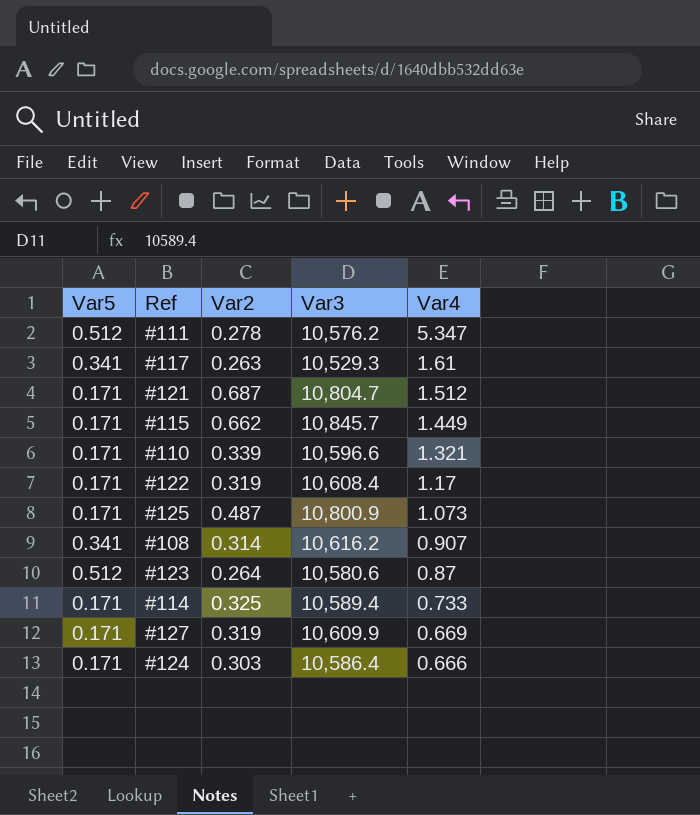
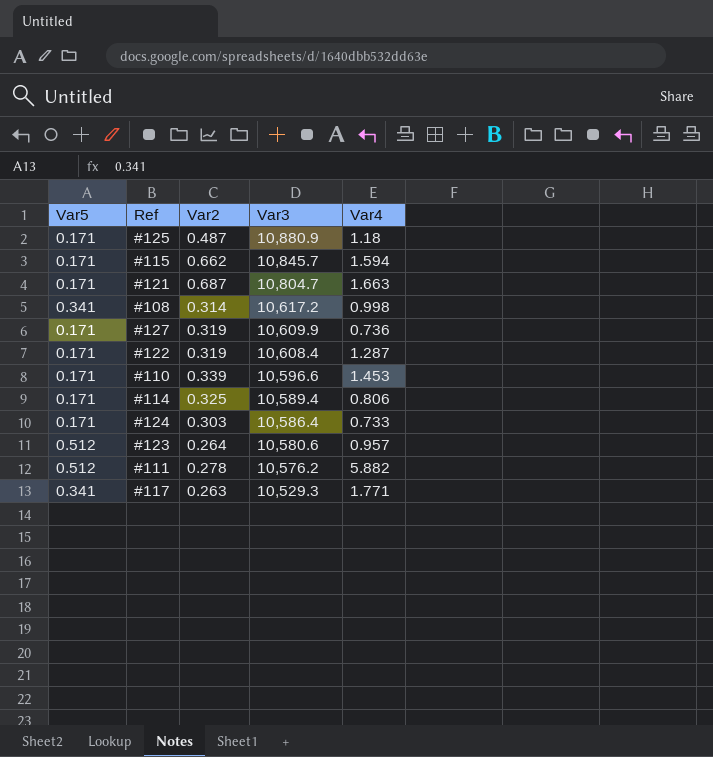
row order: Var4 descending -> Var3 descending
#125 | Var3: 10,800.9 -> 10,880.9
#125 | Var4: 1.073 -> 1.18
#115 | Var4: 1.449 -> 1.594
#121 | Var4: 1.512 -> 1.663
#108 | Var3: 10,616.2 -> 10,617.2
#108 | Var4: 0.907 -> 0.998
#127 | Var4: 0.669 -> 0.736
#122 | Var4: 1.17 -> 1.287
#110 | Var4: 1.321 -> 1.453
#114 | Var4: 0.733 -> 0.806
#124 | Var4: 0.666 -> 0.733
#123 | Var4: 0.87 -> 0.957
#111 | Var4: 5.347 -> 5.882
#117 | Var4: 1.61 -> 1.771

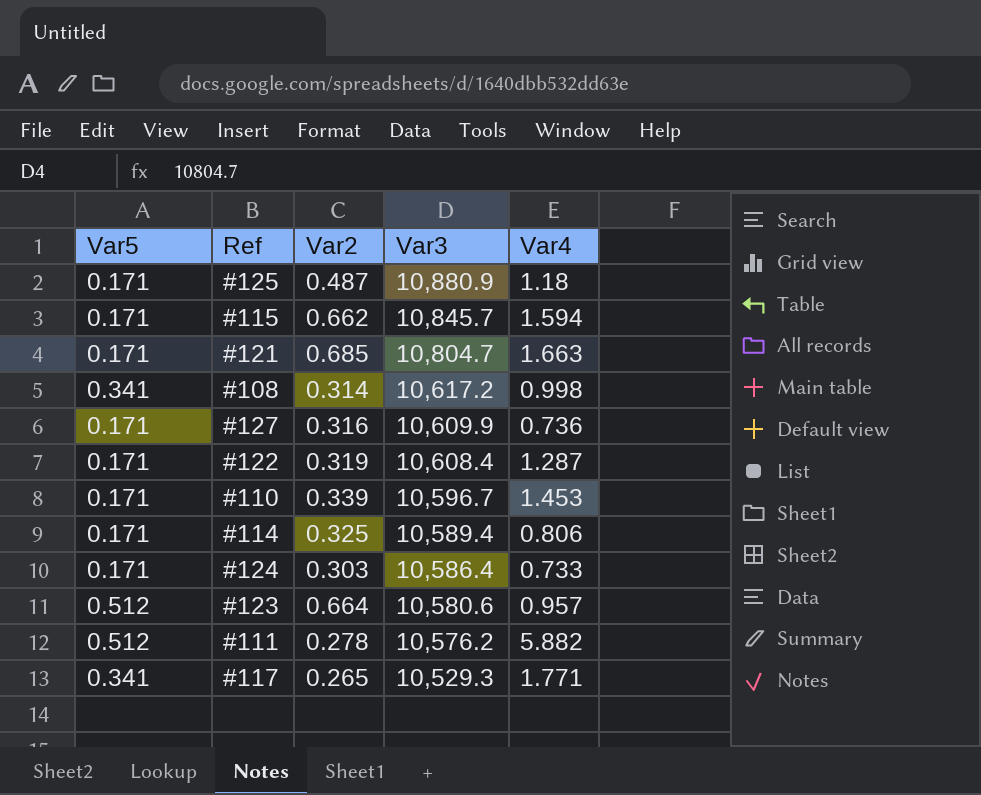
#121 | Var2: 0.687 -> 0.685
#127 | Var2: 0.319 -> 0.316
#110 | Var3: 10,596.6 -> 10,596.7
#123 | Var2: 0.264 -> 0.664
#117 | Var2: 0.263 -> 0.265

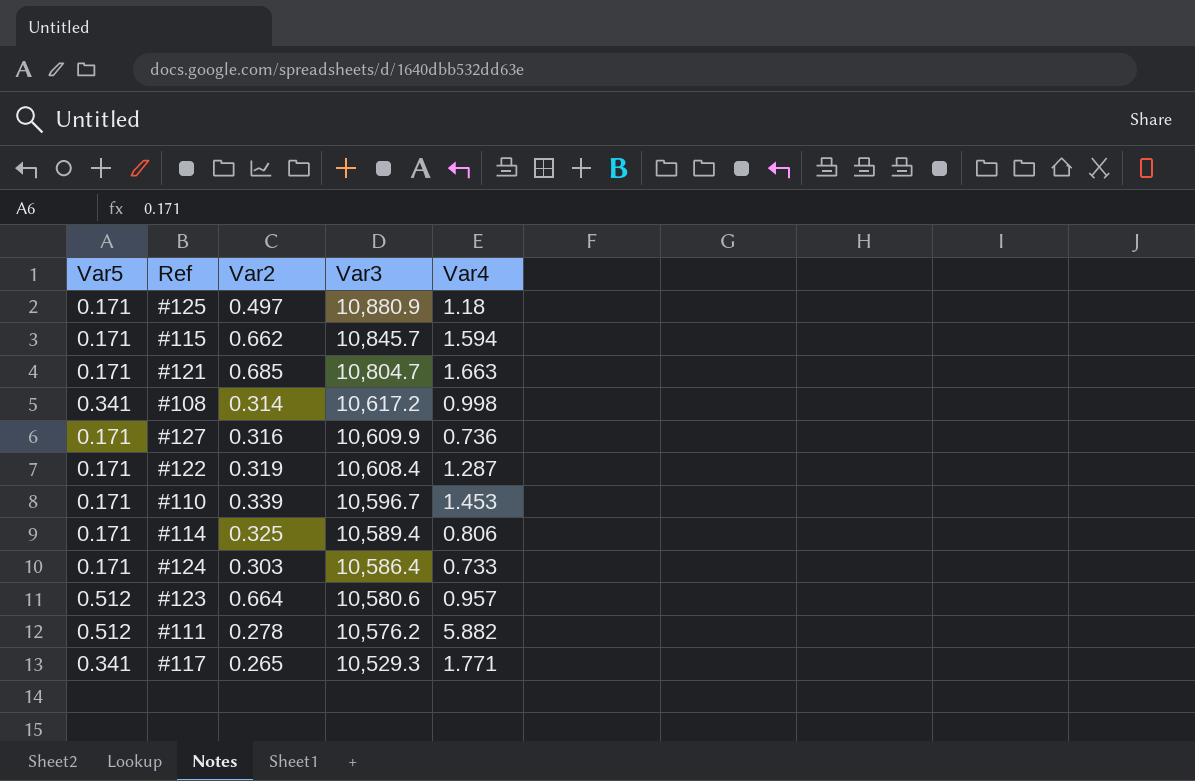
#125 | Var2: 0.487 -> 0.497

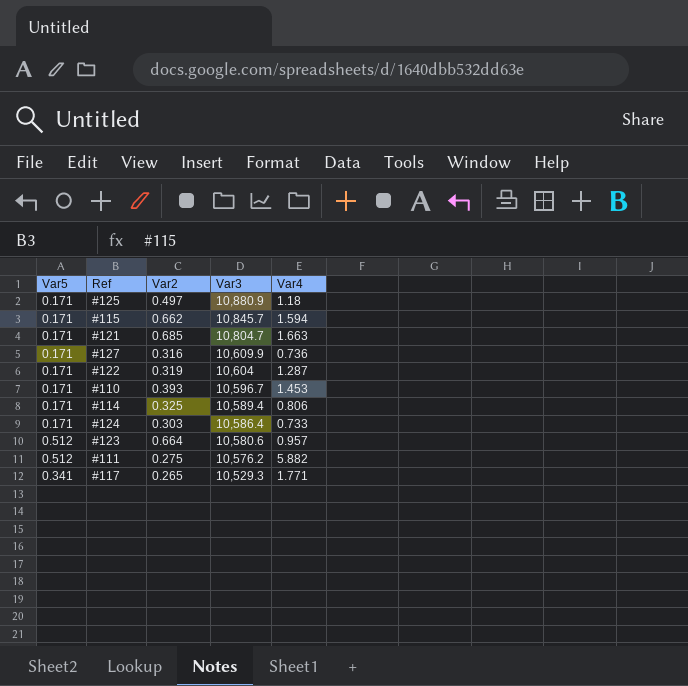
row #108: 0.341 | 0.314 | 10,617.2 | 0.998 -> none
#122 | Var3: 10,608.4 -> 10,604
#110 | Var2: 0.339 -> 0.393
#111 | Var2: 0.278 -> 0.275

